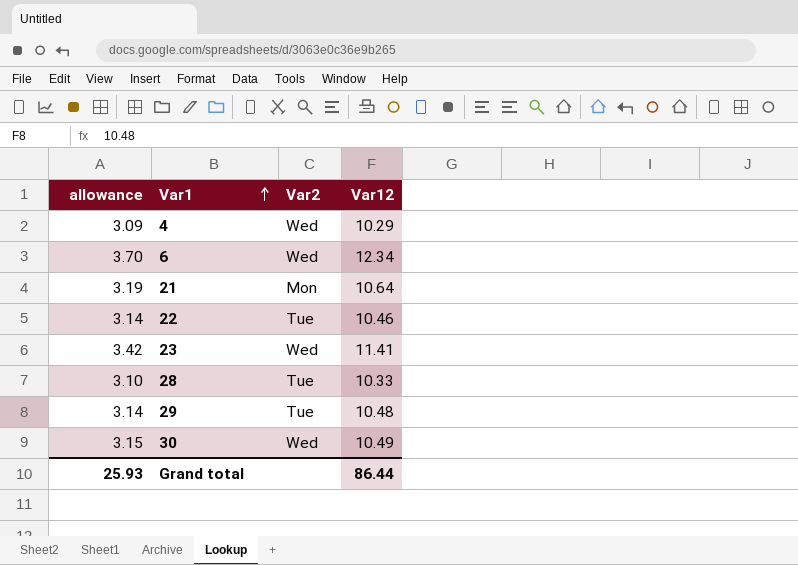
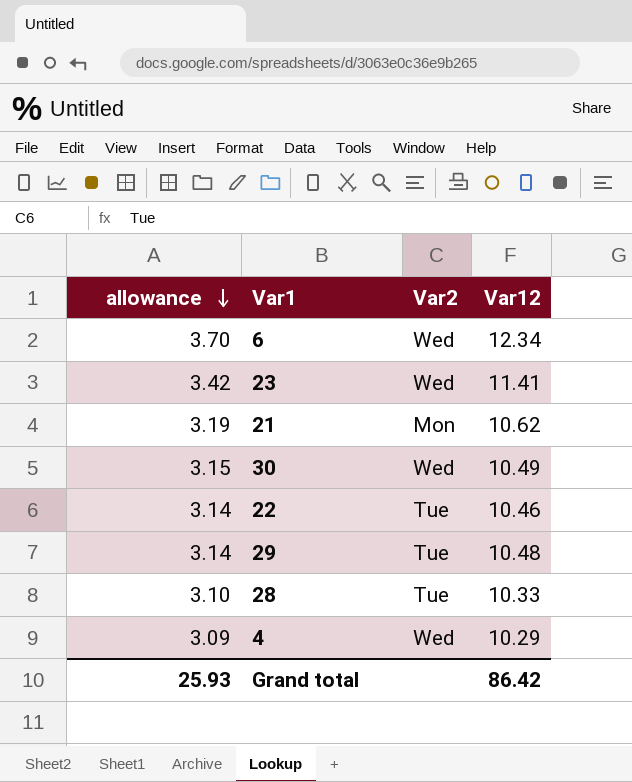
row order: Var1 ascending -> allowance descending
21 | Var12: 10.64 -> 10.62
Grand total | Var12: 86.44 -> 86.42

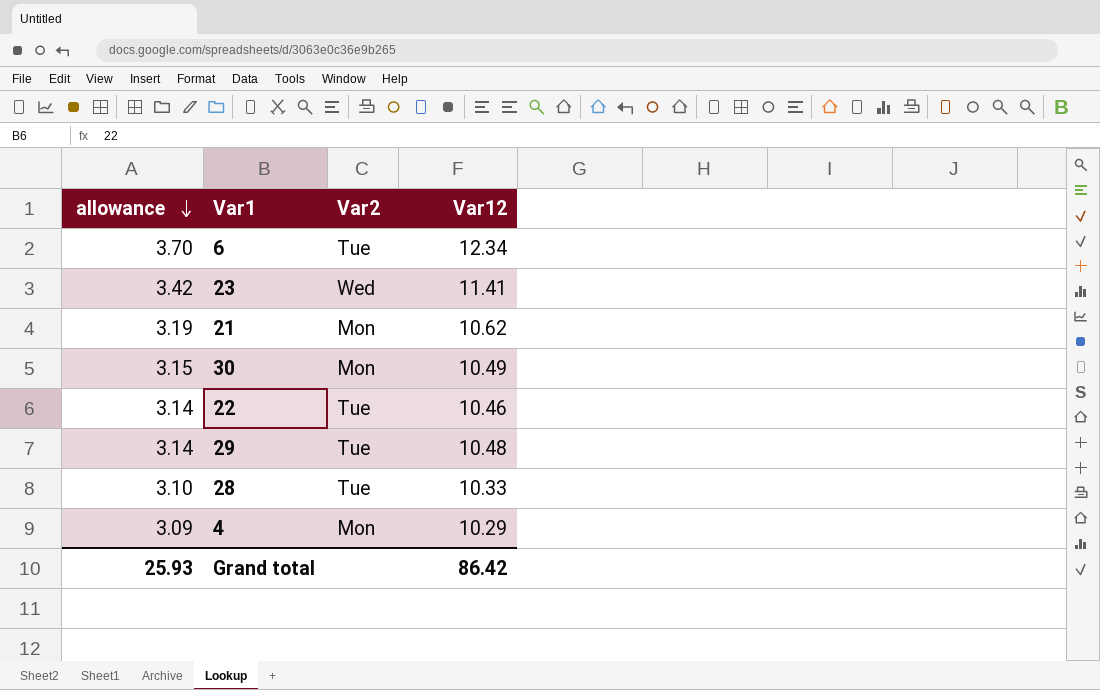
6 | Var2: Wed -> Tue
30 | Var2: Wed -> Mon
4 | Var2: Wed -> Mon

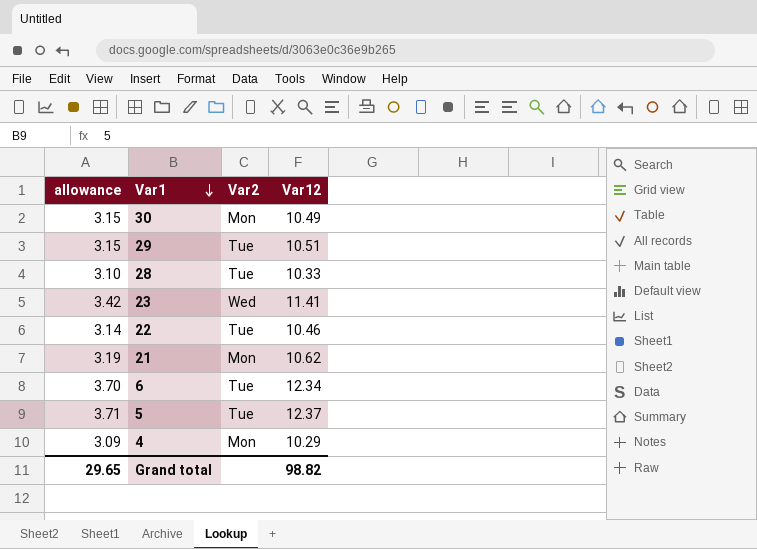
row order: allowance descending -> Var1 descending
29 | allowance: 3.14 -> 3.15
29 | Var12: 10.48 -> 10.51
row 5: none -> 3.71 | Tue | 12.37
Grand total | allowance: 25.93 -> 29.65
Grand total | Var12: 86.42 -> 98.82

